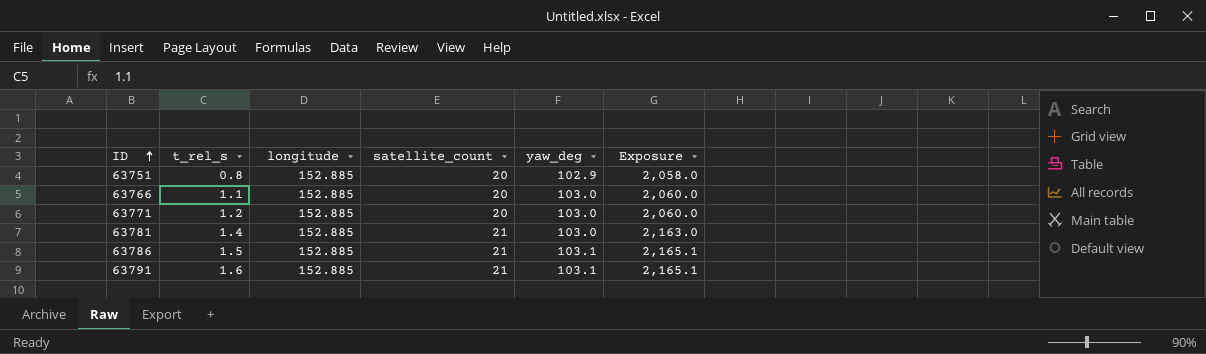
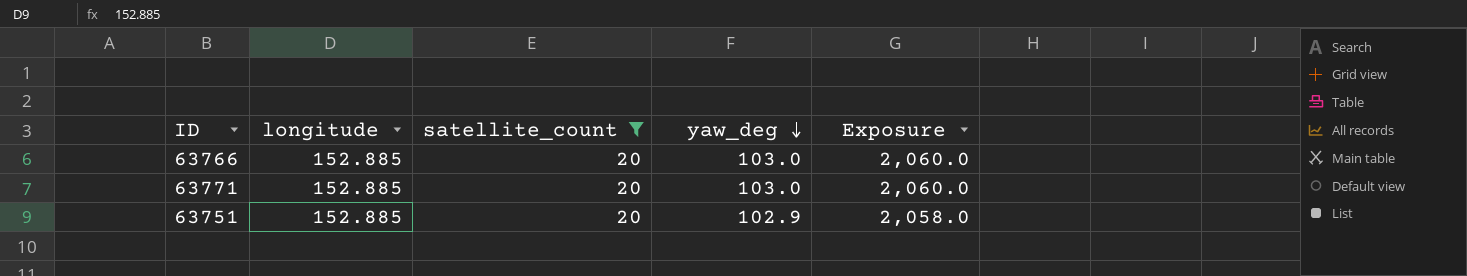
filter: none -> satellite_count = 20
row order: ID ascending -> yaw_deg descending
column t_rel_s | position: 2 -> none

